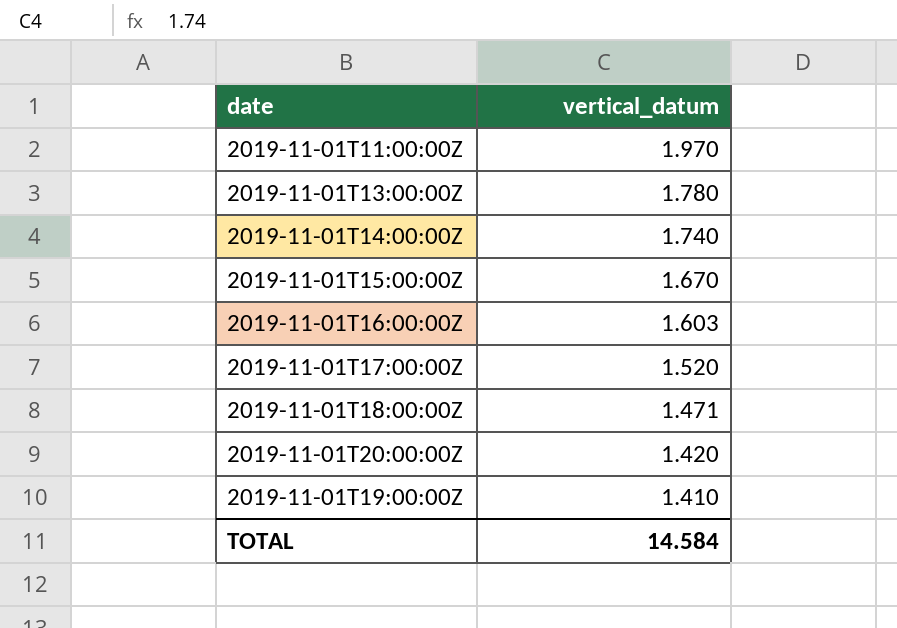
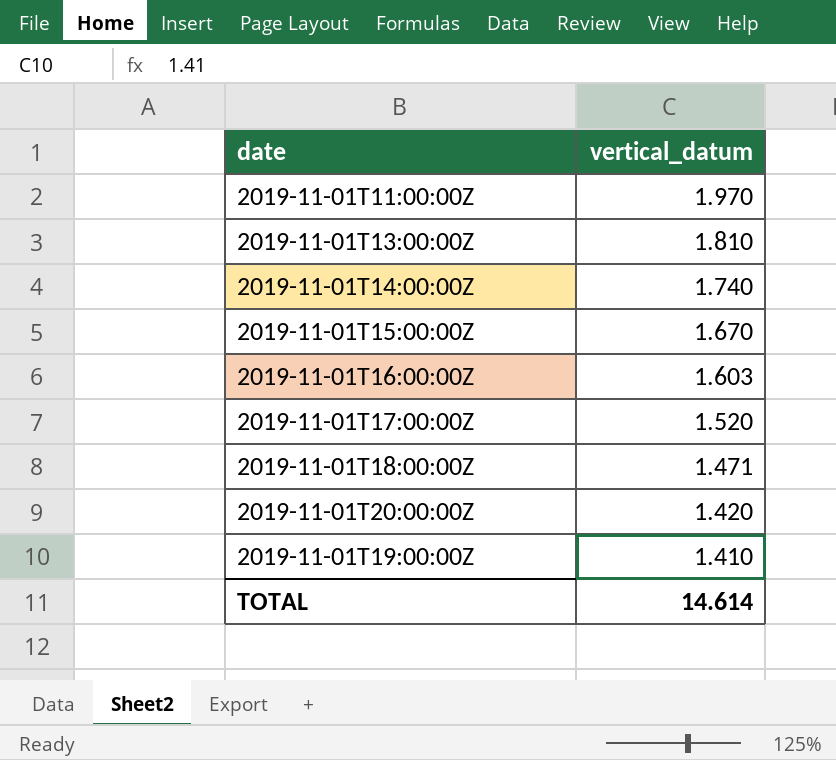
2019-11-01T13:00:00Z | vertical_datum: 1.780 -> 1.810
TOTAL | vertical_datum: 14.584 -> 14.614

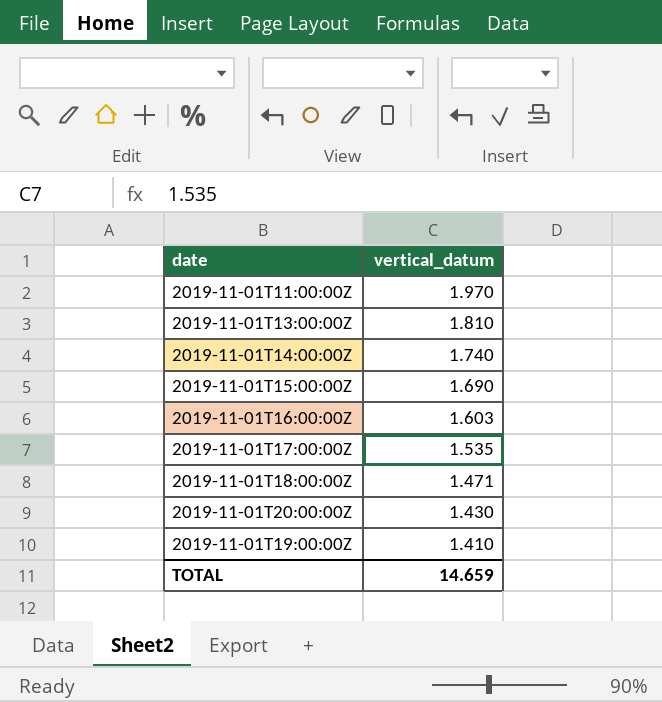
2019-11-01T15:00:00Z | vertical_datum: 1.670 -> 1.690
2019-11-01T17:00:00Z | vertical_datum: 1.520 -> 1.535
2019-11-01T20:00:00Z | vertical_datum: 1.420 -> 1.430
TOTAL | vertical_datum: 14.614 -> 14.659

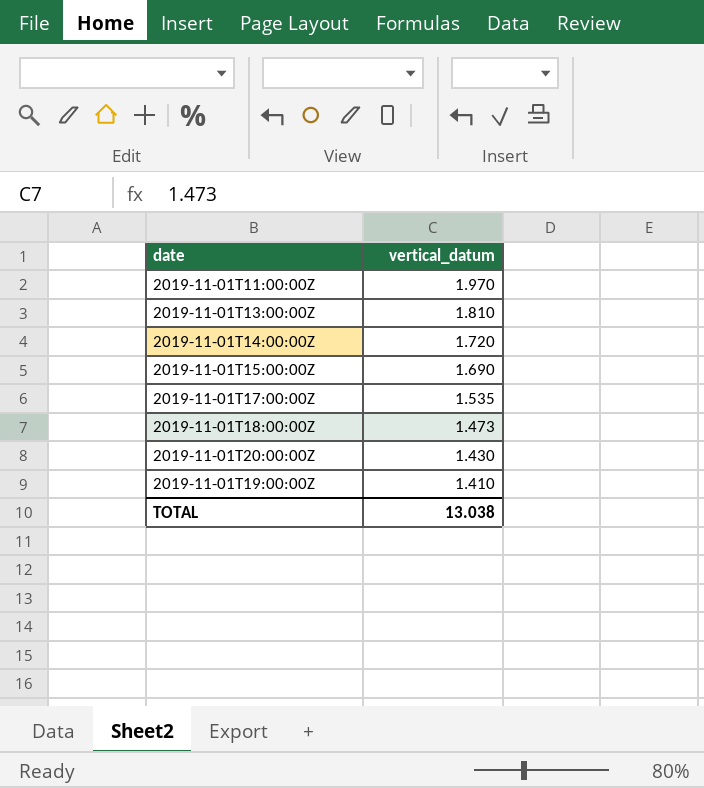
row 2019-11-01T16:00:00Z: 1.603 -> none
2019-11-01T14:00:00Z | vertical_datum: 1.740 -> 1.720
2019-11-01T18:00:00Z | vertical_datum: 1.471 -> 1.473
TOTAL | vertical_datum: 14.659 -> 13.038

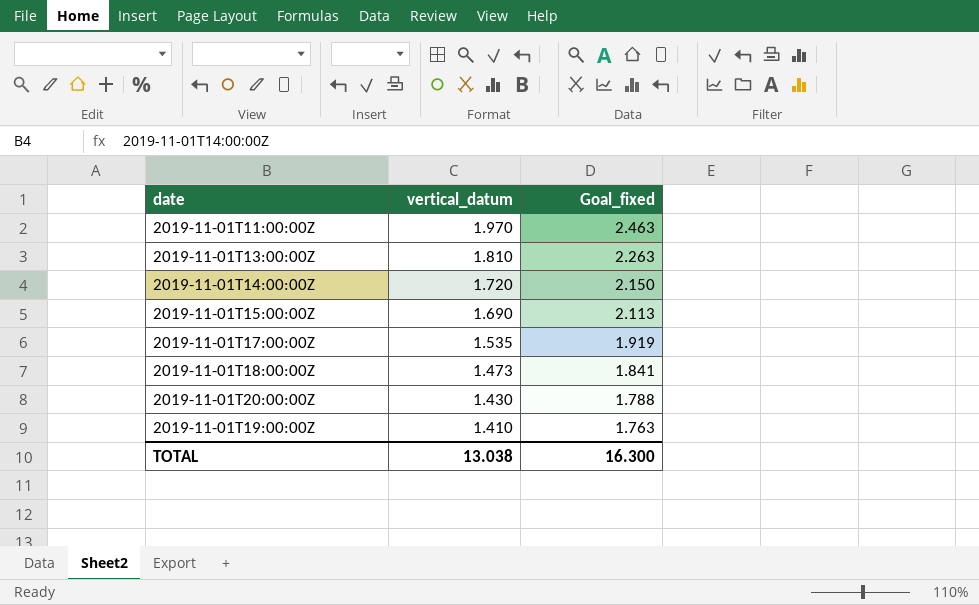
column Goal_fixed | formula: none -> [vertical_datum] * 1.25

